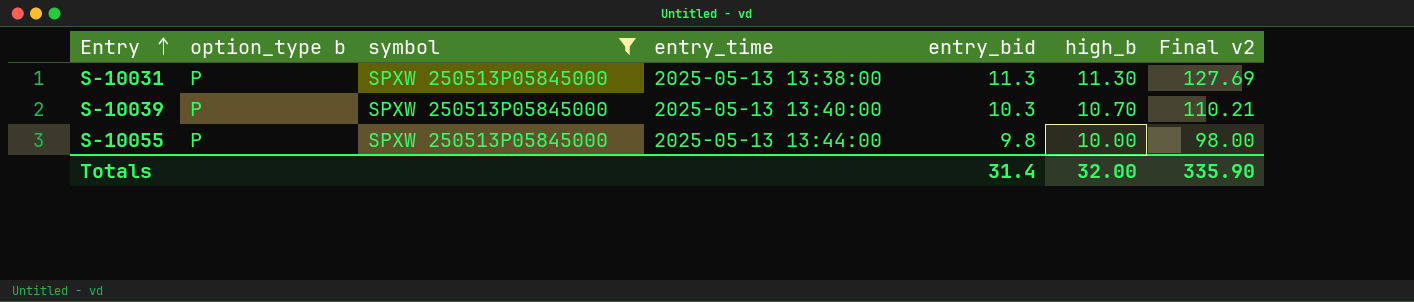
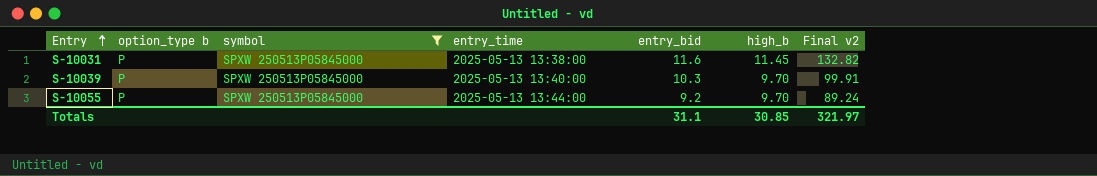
S-10031 | entry_bid: 11.3 -> 11.6
S-10031 | high_b: 11.30 -> 11.45
S-10031 | Final v2: 127.69 -> 132.82
S-10039 | high_b: 10.70 -> 9.70
S-10039 | Final v2: 110.21 -> 99.91
S-10055 | entry_bid: 9.8 -> 9.2
S-10055 | high_b: 10.00 -> 9.70
S-10055 | Final v2: 98.00 -> 89.24
Totals | entry_bid: 31.4 -> 31.1
Totals | high_b: 32.00 -> 30.85
Totals | Final v2: 335.90 -> 321.97

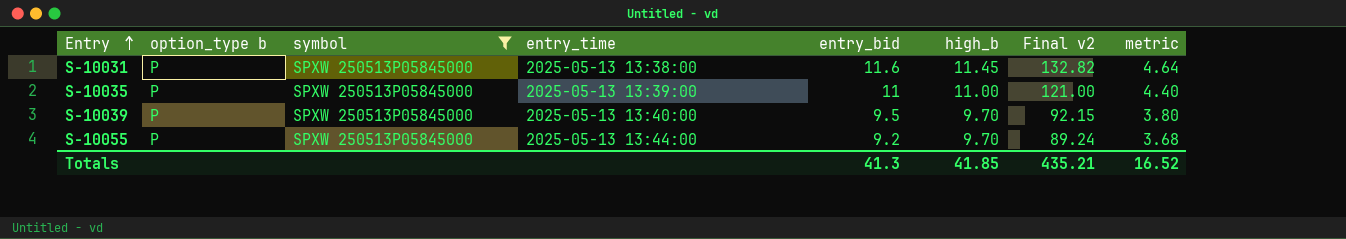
column metric | formula: none -> [entry_bid] * 0.4
row S-10035: none -> P | SPXW 250513P05845000 | 2025-05-13 13:39:00 | 11 | 11.00 | 121.00 | 4.40
S-10039 | entry_bid: 10.3 -> 9.5
S-10039 | Final v2: 99.91 -> 92.15
Totals | entry_bid: 31.1 -> 41.3
Totals | high_b: 30.85 -> 41.85
Totals | Final v2: 321.97 -> 435.21

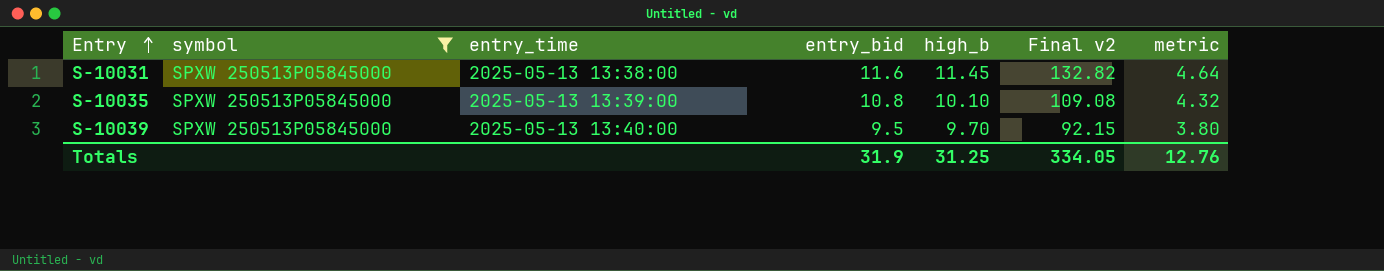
column option_type b | position: 2 -> none
row S-10055: P | SPXW 250513P05845000 | 2025-05-13 13:44:00 | 9.2 | 9.70 | 89.24 | 3.68 -> none
S-10035 | entry_bid: 11 -> 10.8
S-10035 | high_b: 11.00 -> 10.10
S-10035 | Final v2: 121.00 -> 109.08
S-10035 | metric: 4.40 -> 4.32
Totals | entry_bid: 41.3 -> 31.9
Totals | high_b: 41.85 -> 31.25
Totals | Final v2: 435.21 -> 334.05
Totals | metric: 16.52 -> 12.76

